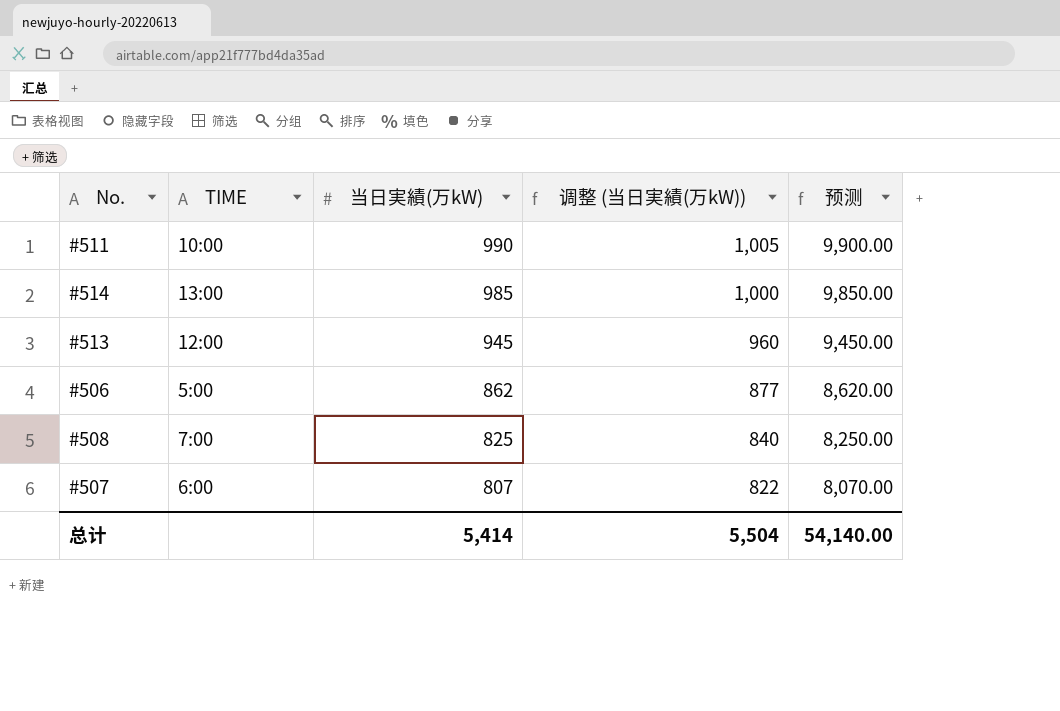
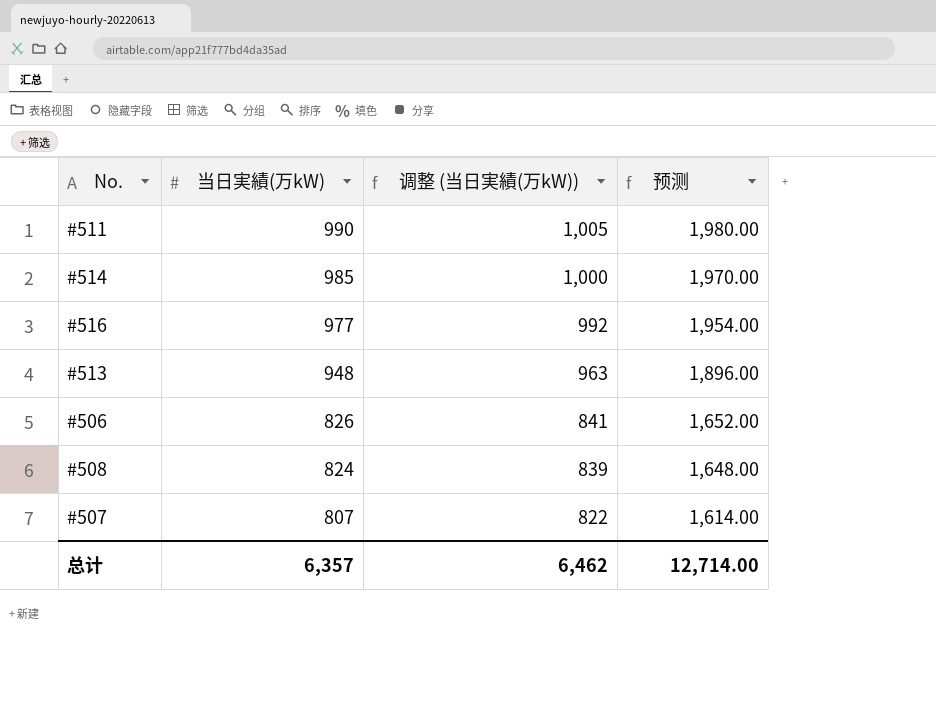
column TIME | position: 2 -> none
column 预测 | formula: [当日実績(万kW)] * 10 -> [当日実績(万kW)] * 2
row #516: none -> 977 | 992 | 1,954.00
#513 | 当日実績(万kW): 945 -> 948
#513 | 调整 (当日実績(万kW)): 960 -> 963
#506 | 当日実績(万kW): 862 -> 826
#506 | 调整 (当日実績(万kW)): 877 -> 841
#508 | 当日実績(万kW): 825 -> 824
#508 | 调整 (当日実績(万kW)): 840 -> 839
总计 | 当日実績(万kW): 5,414 -> 6,357
总计 | 调整 (当日実績(万kW)): 5,504 -> 6,462
总计 | 预测: 54,140.00 -> 12,714.00

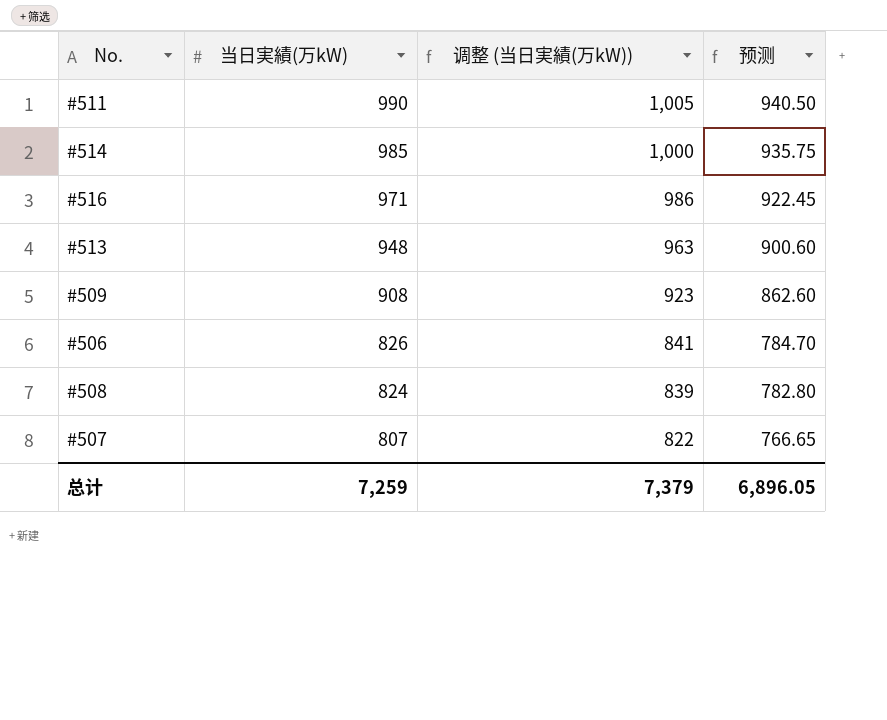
column 预测 | formula: [当日実績(万kW)] * 2 -> [当日実績(万kW)] * 0.95
#516 | 当日実績(万kW): 977 -> 971
#516 | 调整 (当日実績(万kW)): 992 -> 986
row #509: none -> 908 | 923 | 862.60
总计 | 当日実績(万kW): 6,357 -> 7,259
总计 | 调整 (当日実績(万kW)): 6,462 -> 7,379
总计 | 预测: 12,714.00 -> 6,896.05

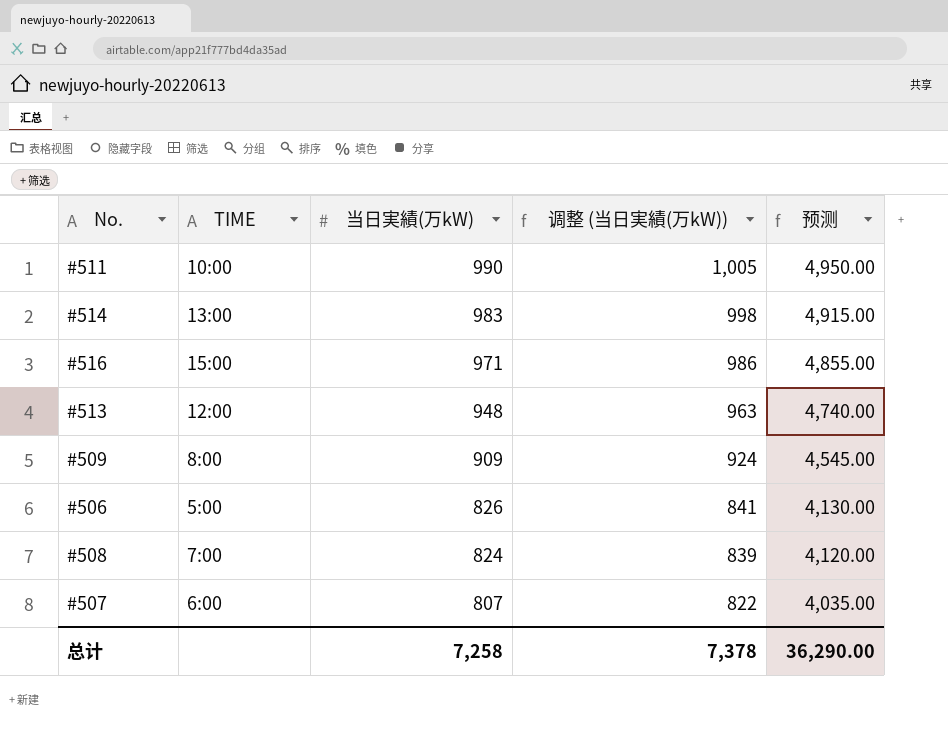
column TIME | position: none -> 2
column 预测 | formula: [当日実績(万kW)] * 0.95 -> [当日実績(万kW)] * 5
#514 | 当日実績(万kW): 985 -> 983
#514 | 调整 (当日実績(万kW)): 1,000 -> 998
#509 | 当日実績(万kW): 908 -> 909
#509 | 调整 (当日実績(万kW)): 923 -> 924
总计 | 当日実績(万kW): 7,259 -> 7,258
总计 | 调整 (当日実績(万kW)): 7,379 -> 7,378
总计 | 预测: 6,896.05 -> 36,290.00

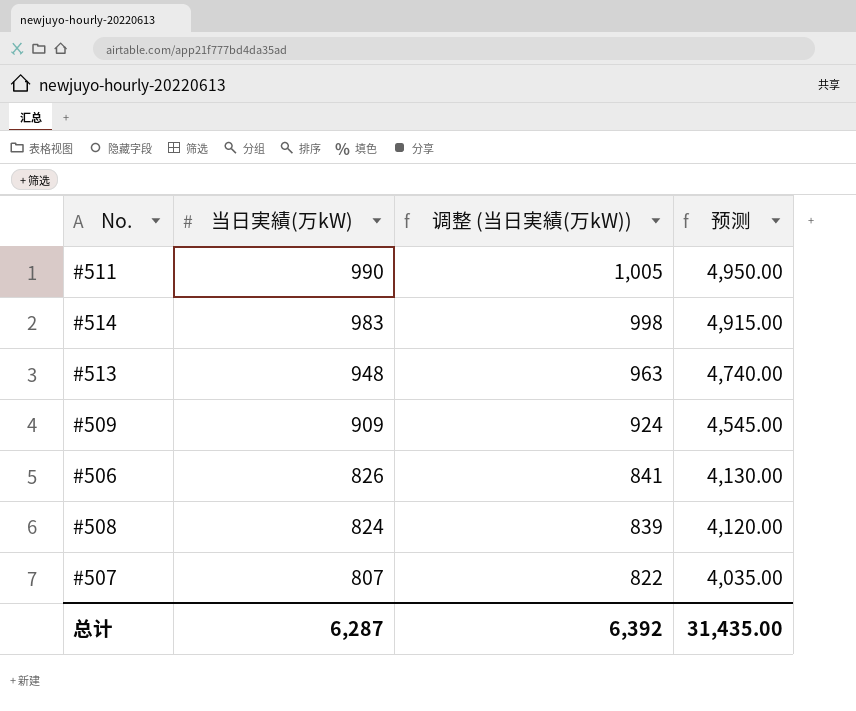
column TIME | position: 2 -> none
row #516: 15:00 | 971 | 986 | 4,855.00 -> none
总计 | 当日実績(万kW): 7,258 -> 6,287
总计 | 调整 (当日実績(万kW)): 7,378 -> 6,392
总计 | 预测: 36,290.00 -> 31,435.00

